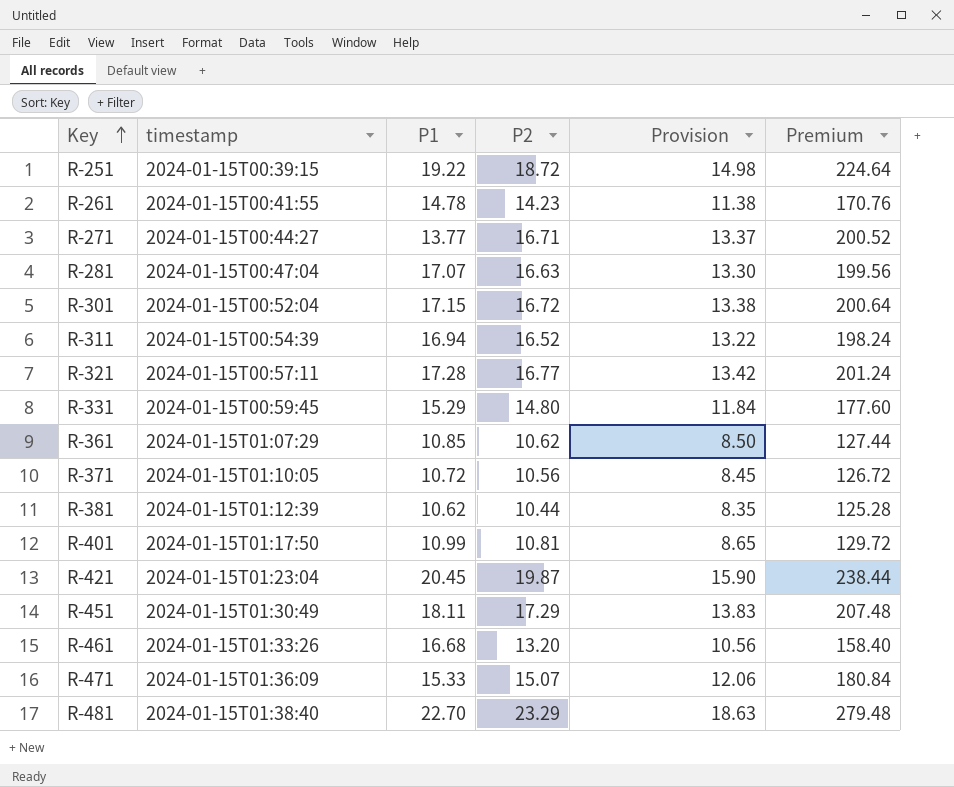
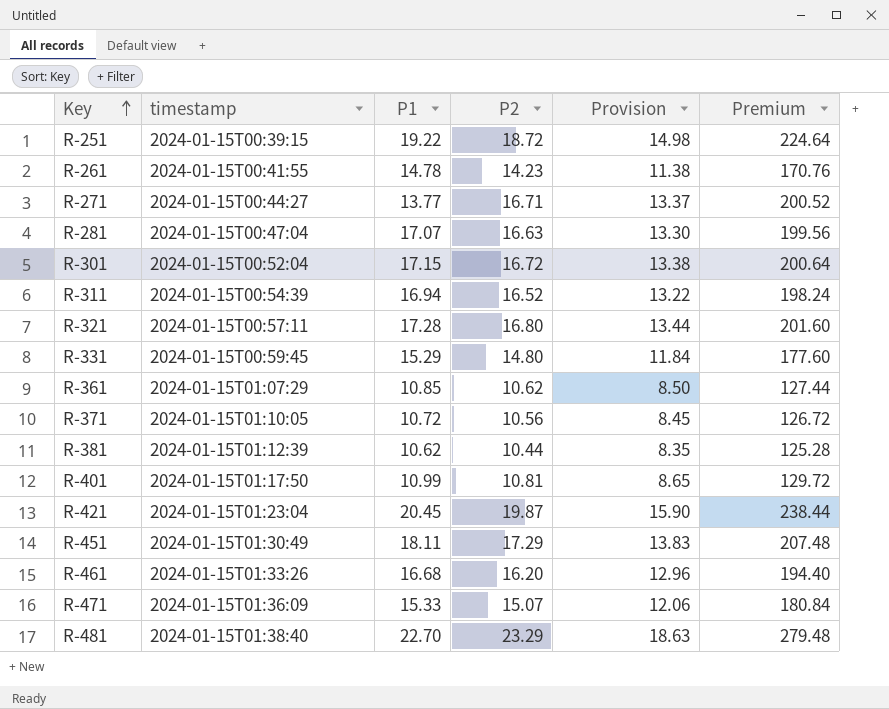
R-321 | P2: 16.77 -> 16.80
R-321 | Provision: 13.42 -> 13.44
R-321 | Premium: 201.24 -> 201.60
R-461 | P2: 13.20 -> 16.20
R-461 | Provision: 10.56 -> 12.96
R-461 | Premium: 158.40 -> 194.40

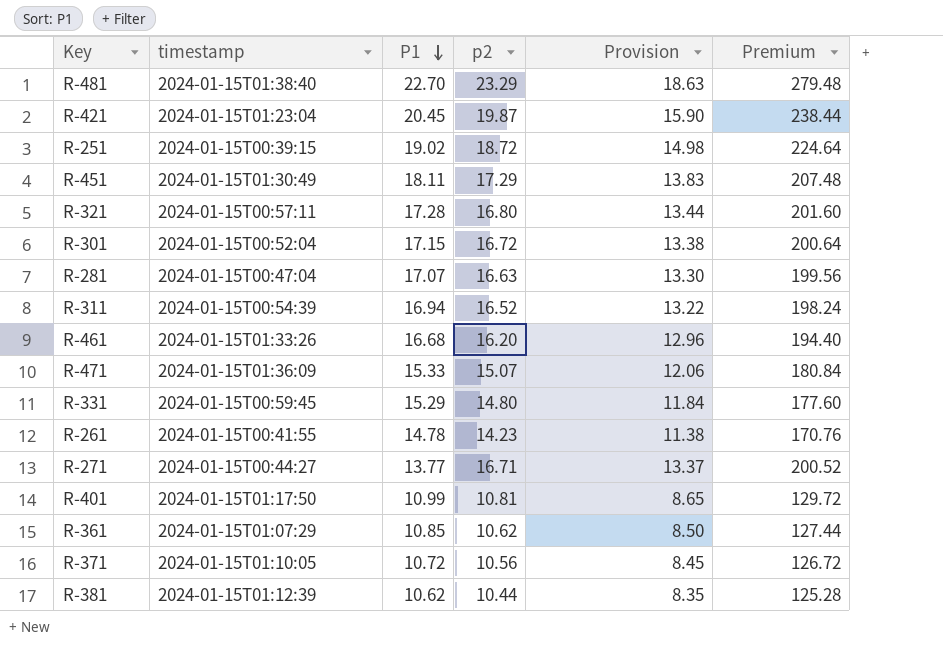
row order: Key ascending -> P1 descending
column name: P2 -> p2
R-251 | P1: 19.22 -> 19.02

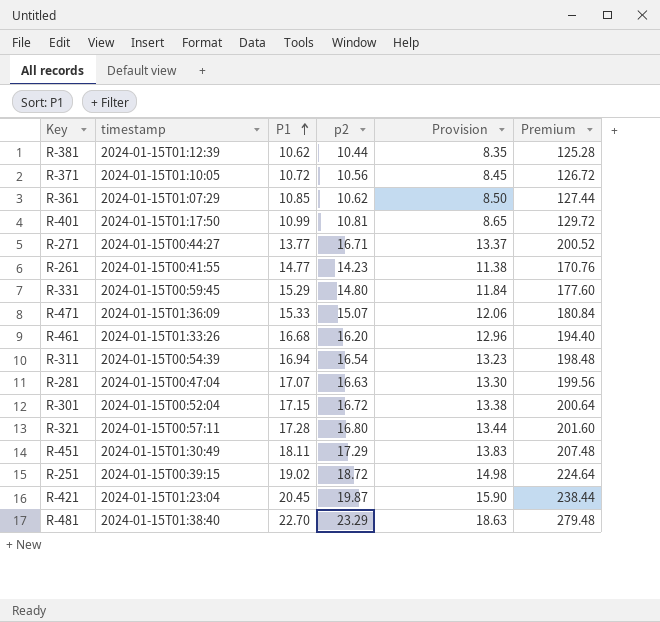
row order: P1 descending -> P1 ascending
R-261 | P1: 14.78 -> 14.77
R-311 | p2: 16.52 -> 16.54
R-311 | Provision: 13.22 -> 13.23
R-311 | Premium: 198.24 -> 198.48

